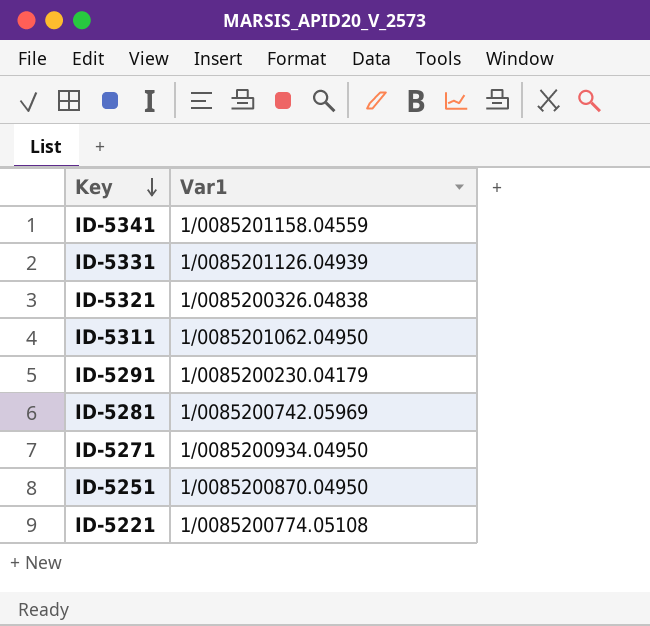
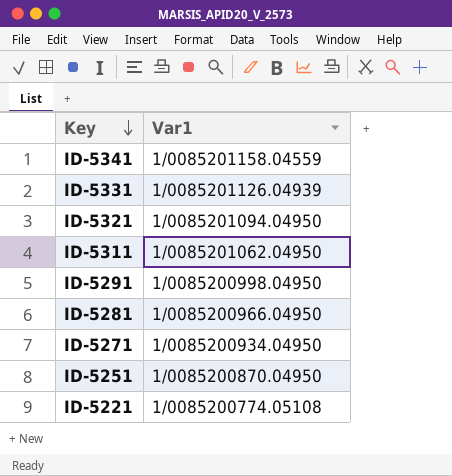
ID-5321 | Var1: 1/0085200326.04838 -> 1/0085201094.04950
ID-5291 | Var1: 1/0085200230.04179 -> 1/0085200998.04950
ID-5281 | Var1: 1/0085200742.05969 -> 1/0085200966.04950

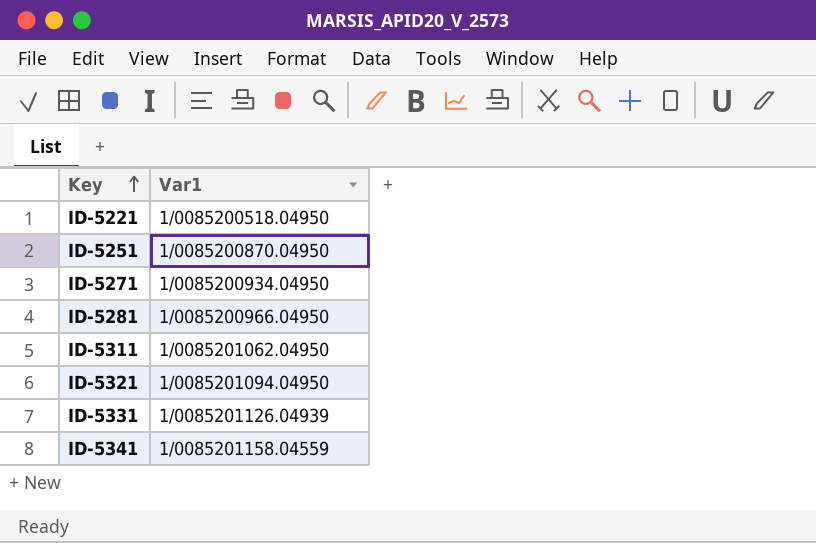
row order: Key descending -> Key ascending
row ID-5291: 1/0085200998.04950 -> none
ID-5221 | Var1: 1/0085200774.05108 -> 1/0085200518.04950

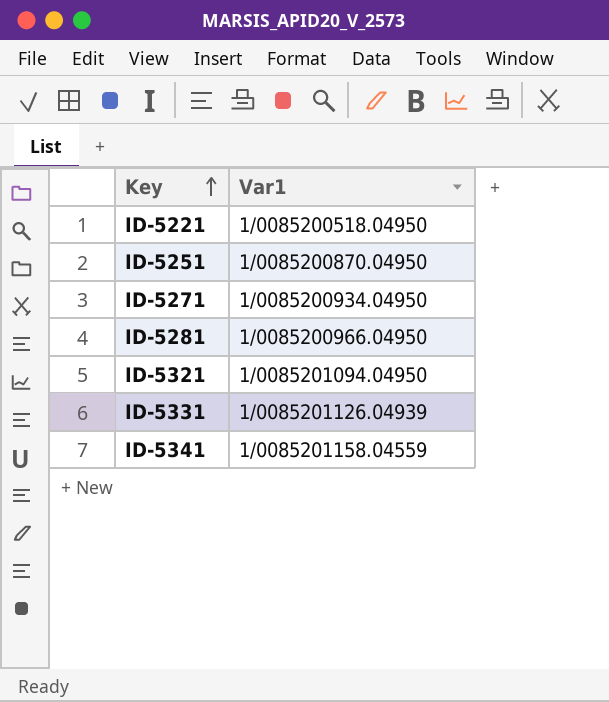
row ID-5311: 1/0085201062.04950 -> none

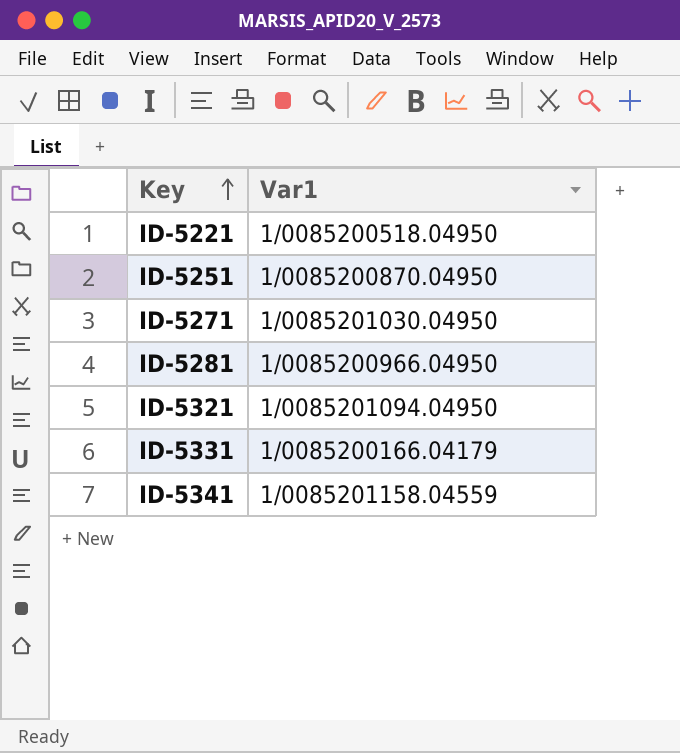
ID-5271 | Var1: 1/0085200934.04950 -> 1/0085201030.04950
ID-5331 | Var1: 1/0085201126.04939 -> 1/0085200166.04179

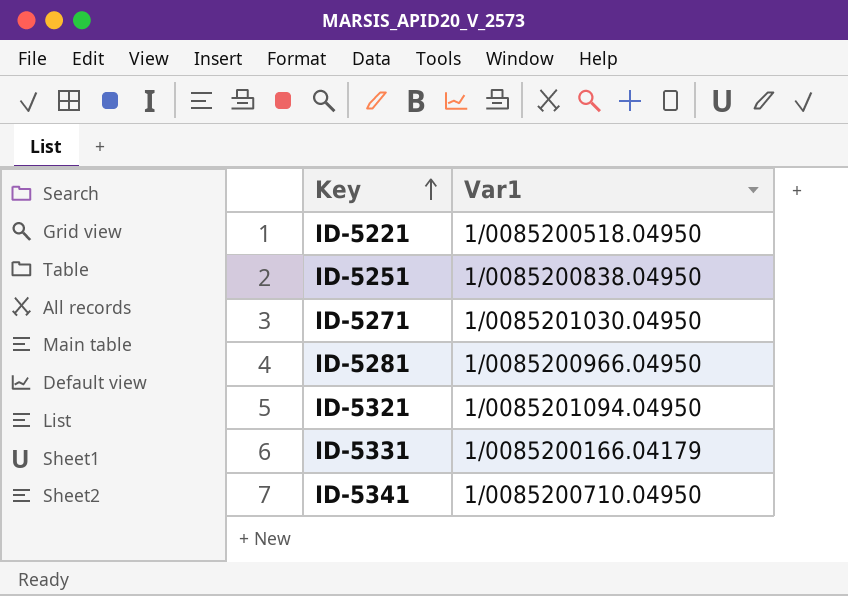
ID-5251 | Var1: 1/0085200870.04950 -> 1/0085200838.04950
ID-5341 | Var1: 1/0085201158.04559 -> 1/0085200710.04950

